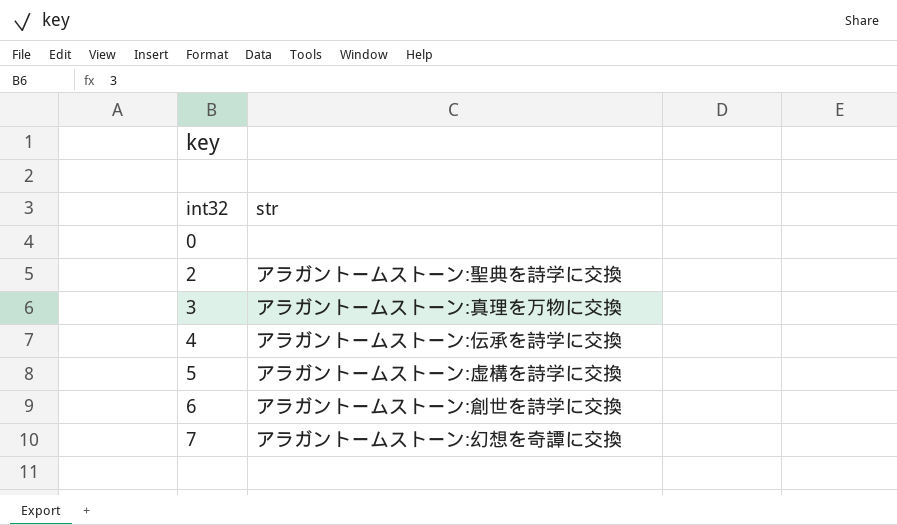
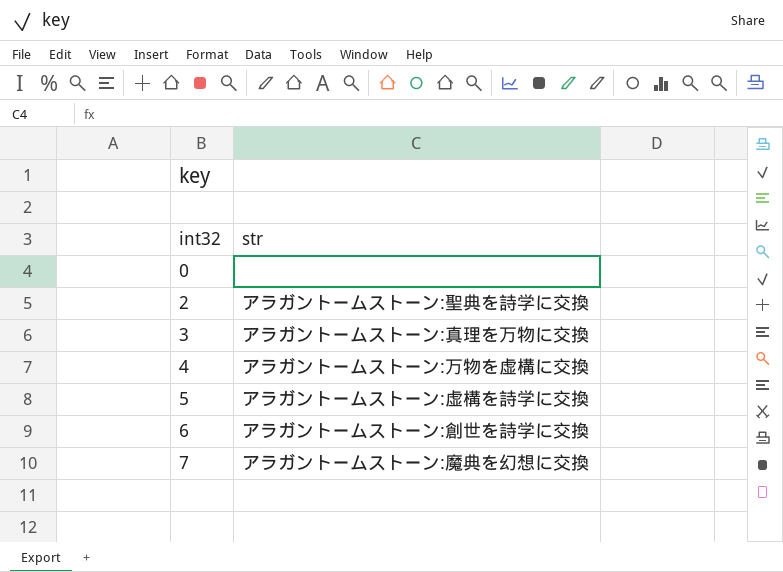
4 | str: アラガントームストーン:伝承を詩学に交換 -> アラガントームストーン:万物を虚構に交換
7 | str: アラガントームストーン:幻想を奇譚に交換 -> アラガントームストーン:魔典を幻想に交換

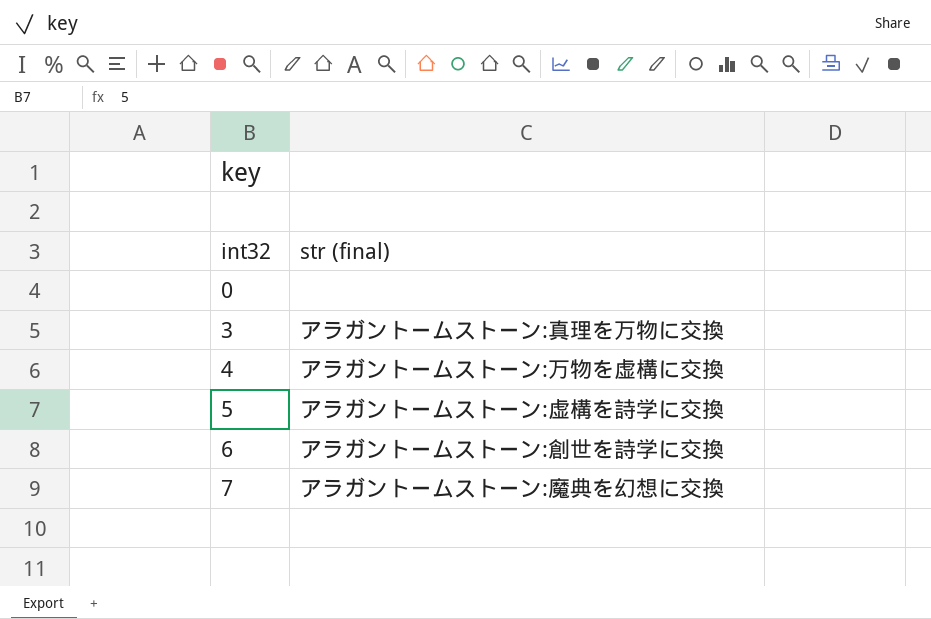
column name: str -> str (final)
row 2: アラガントームストーン:聖典を詩学に交換 -> none

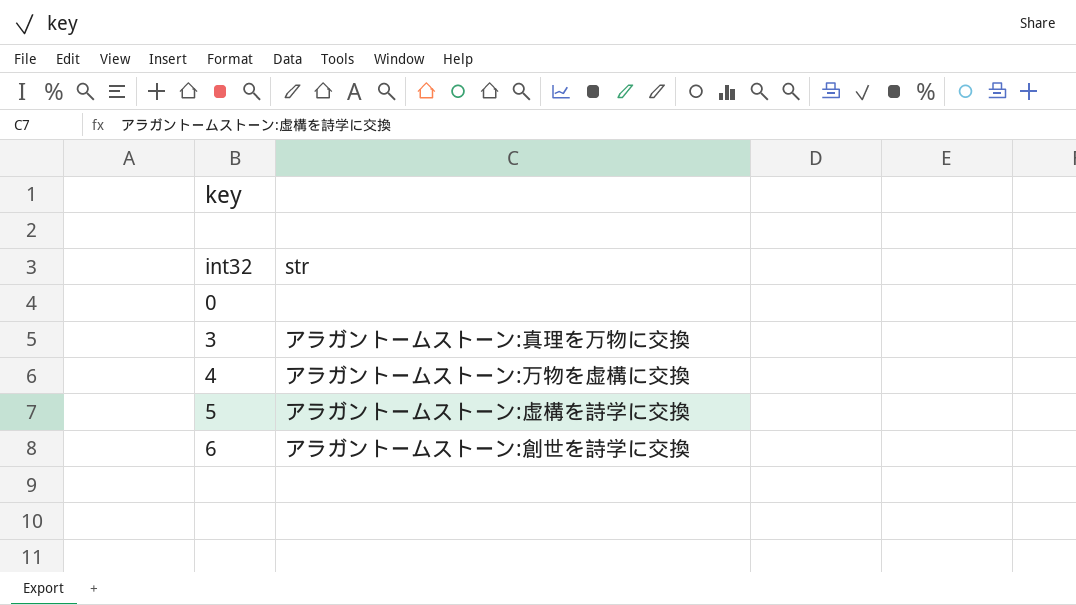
column name: str (final) -> str
row 7: アラガントームストーン:魔典を幻想に交換 -> none

